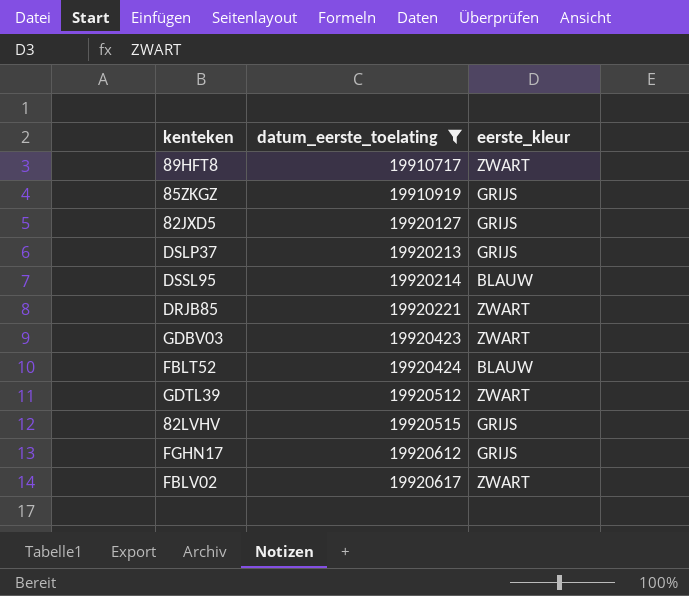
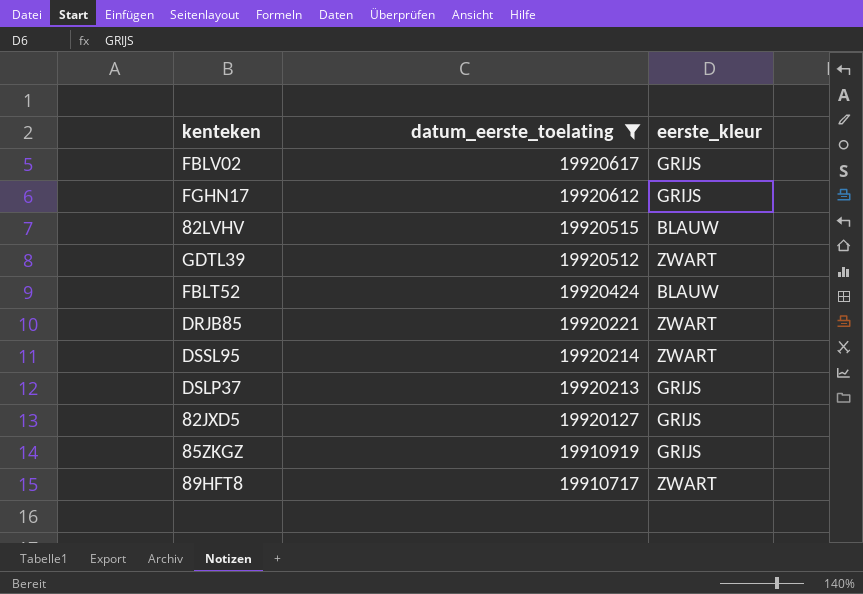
row order: datum_eerste_toelating ascending -> datum_eerste_toelating descending
row GDBV03: 19920423 | ZWART -> none
FBLV02 | eerste_kleur: ZWART -> GRIJS
82LVHV | eerste_kleur: GRIJS -> BLAUW
DSSL95 | eerste_kleur: BLAUW -> ZWART

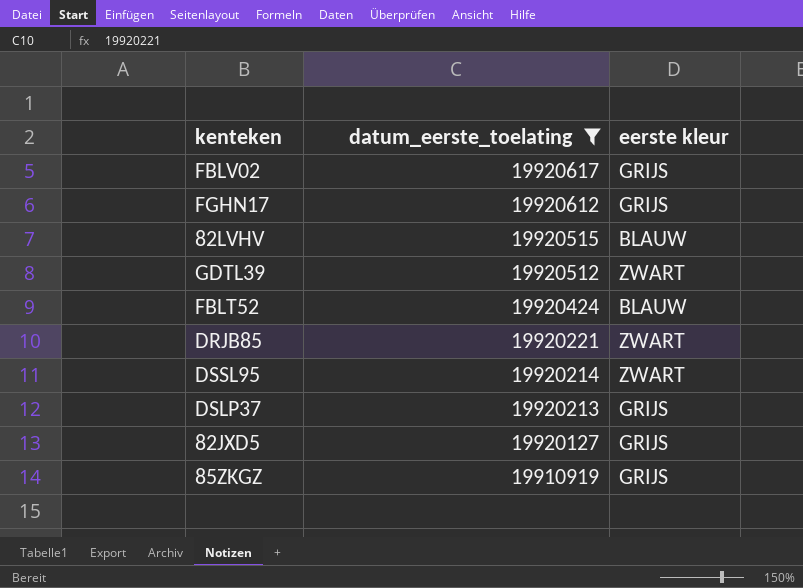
column name: eerste_kleur -> eerste kleur
row 89HFT8: 19910717 | ZWART -> none

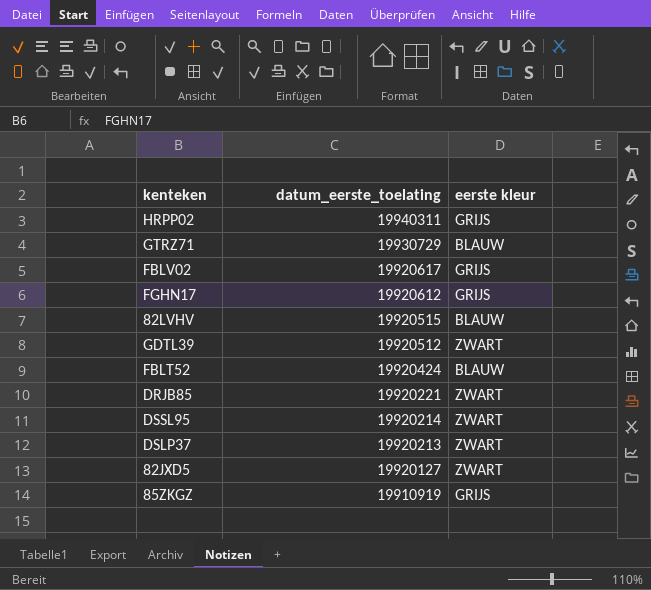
filter: datum_eerste_toelating <= 19920617 -> none
DSLP37 | eerste kleur: GRIJS -> ZWART
82JXD5 | eerste kleur: GRIJS -> ZWART

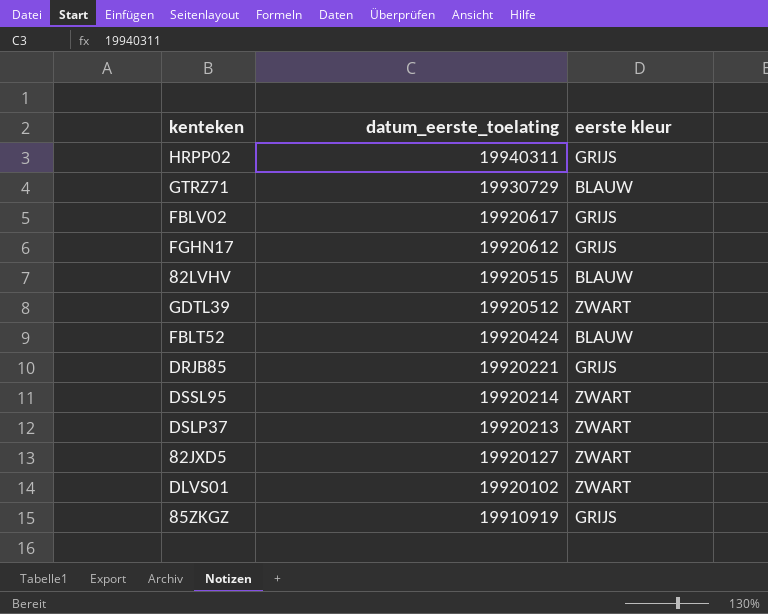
DRJB85 | eerste kleur: ZWART -> GRIJS
row DLVS01: none -> 19920102 | ZWART

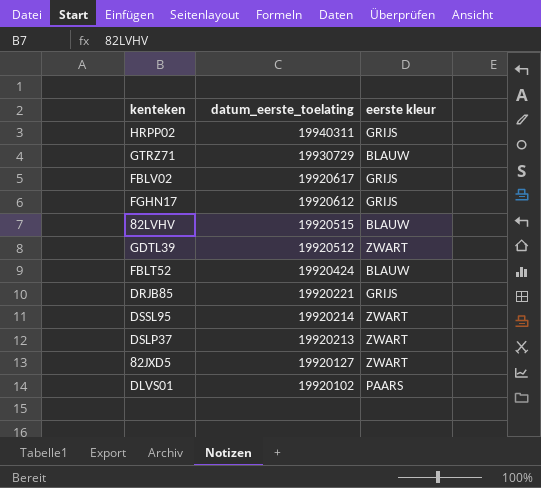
row 85ZKGZ: 19910919 | GRIJS -> none
DLVS01 | eerste kleur: ZWART -> PAARS

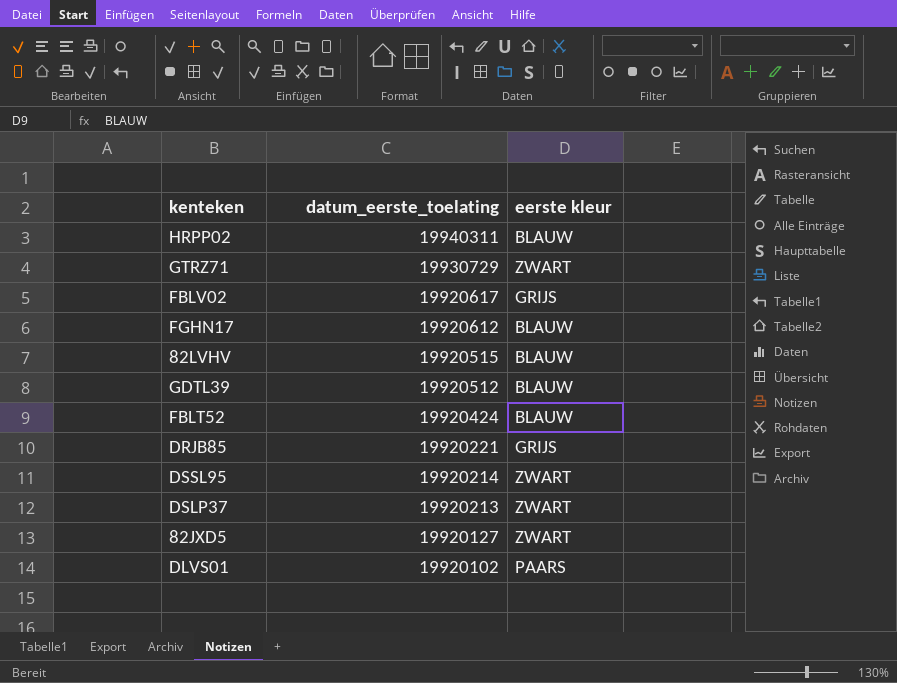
HRPP02 | eerste kleur: GRIJS -> BLAUW
GTRZ71 | eerste kleur: BLAUW -> ZWART
FGHN17 | eerste kleur: GRIJS -> BLAUW
GDTL39 | eerste kleur: ZWART -> BLAUW

